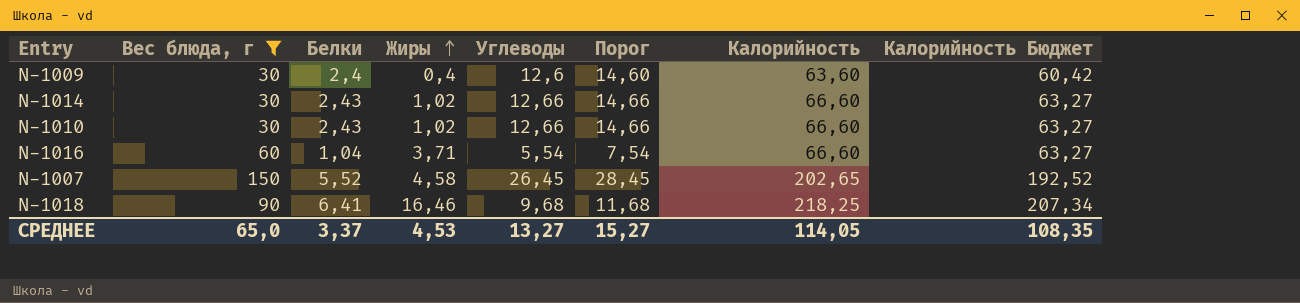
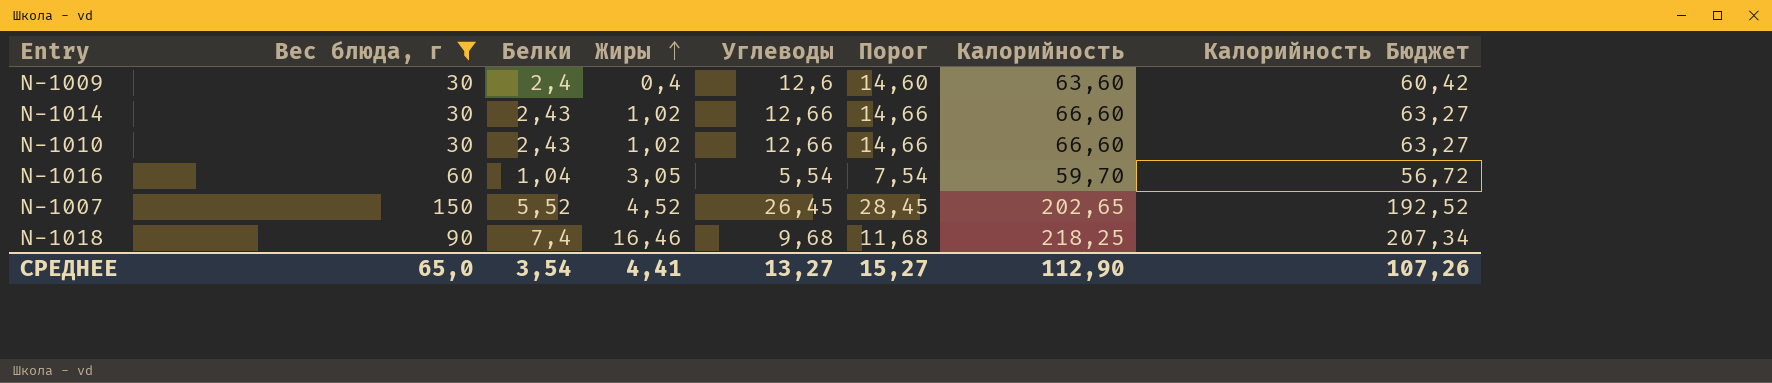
N-1016 | Жиры: 3,71 -> 3,05
N-1016 | Калорийность: 66,60 -> 59,70
N-1016 | Калорийность Бюджет: 63,27 -> 56,72
N-1007 | Жиры: 4,58 -> 4,52
N-1018 | Белки: 6,41 -> 7,4
СРЕДНЕЕ | Белки: 3,37 -> 3,54
СРЕДНЕЕ | Жиры: 4,53 -> 4,41
СРЕДНЕЕ | Калорийность: 114,05 -> 112,90
СРЕДНЕЕ | Калорийность Бюджет: 108,35 -> 107,26

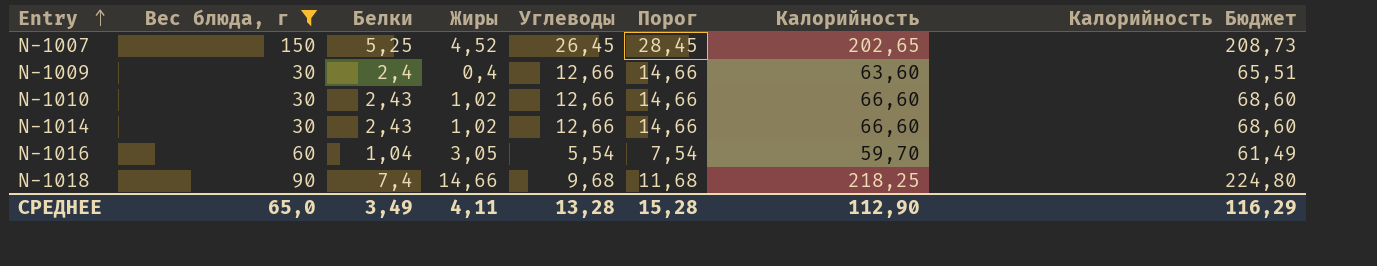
row order: Жиры ascending -> Entry ascending
column Калорийность Бюджет | formula: [Калорийность] * 0,95 -> [Калорийность] * 1,03
N-1007 | Белки: 5,52 -> 5,25
N-1009 | Углеводы: 12,6 -> 12,66
N-1009 | Порог: 14,60 -> 14,66
N-1018 | Жиры: 16,46 -> 14,66
СРЕДНЕЕ | Белки: 3,54 -> 3,49
СРЕДНЕЕ | Жиры: 4,41 -> 4,11
СРЕДНЕЕ | Углеводы: 13,27 -> 13,28
СРЕДНЕЕ | Порог: 15,27 -> 15,28
СРЕДНЕЕ | Калорийность Бюджет: 107,26 -> 116,29

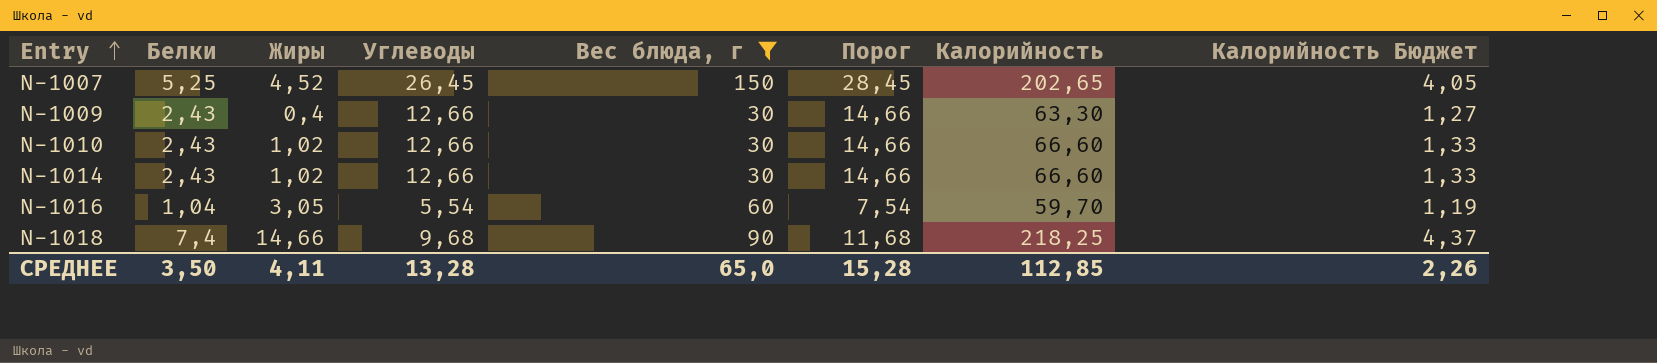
column Вес блюда, г | position: 2 -> 5
column Калорийность Бюджет | formula: [Калорийность] * 1,03 -> [Калорийность] * 0,02
N-1009 | Белки: 2,4 -> 2,43
N-1009 | Калорийность: 63,60 -> 63,30
СРЕДНЕЕ | Белки: 3,49 -> 3,50
СРЕДНЕЕ | Калорийность: 112,90 -> 112,85
СРЕДНЕЕ | Калорийность Бюджет: 116,29 -> 2,26

